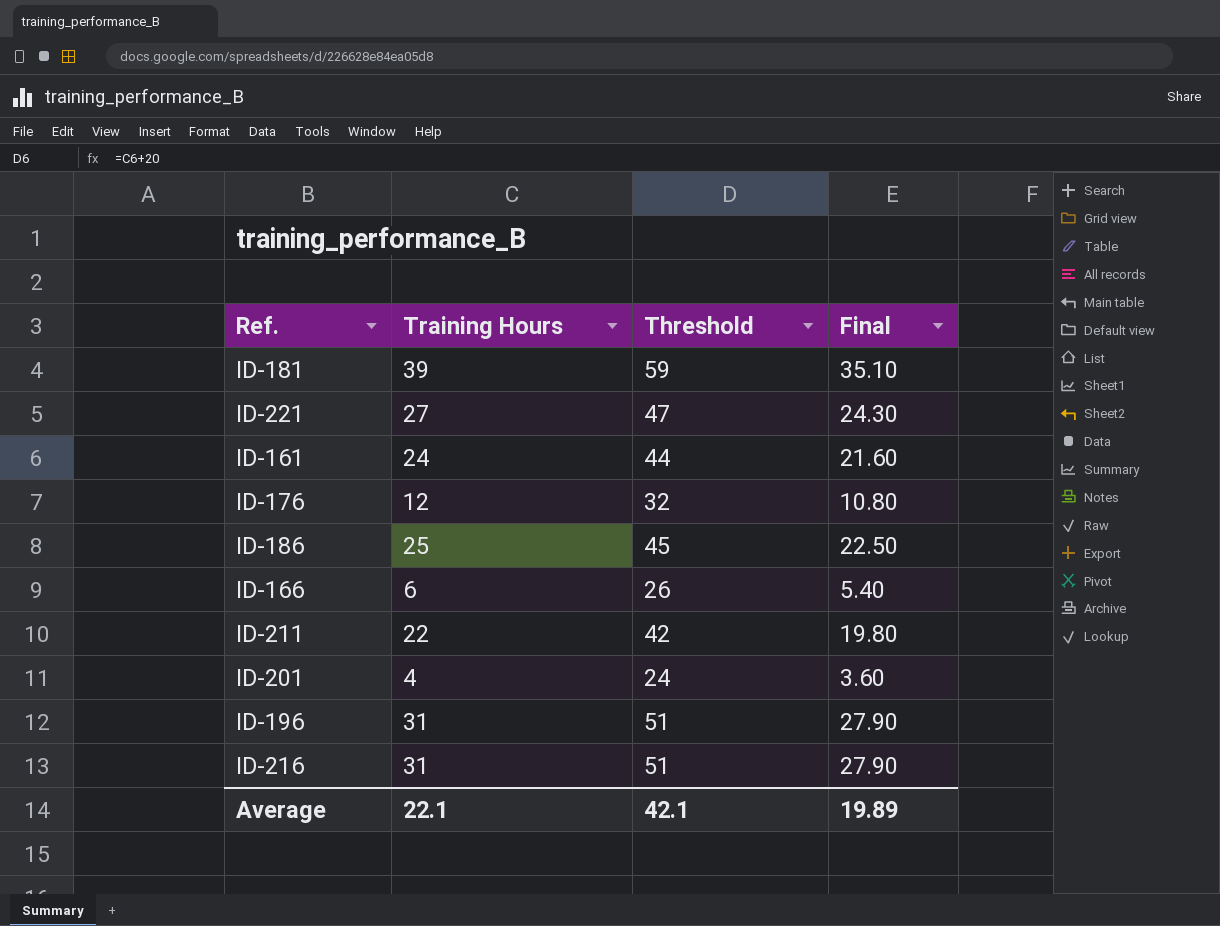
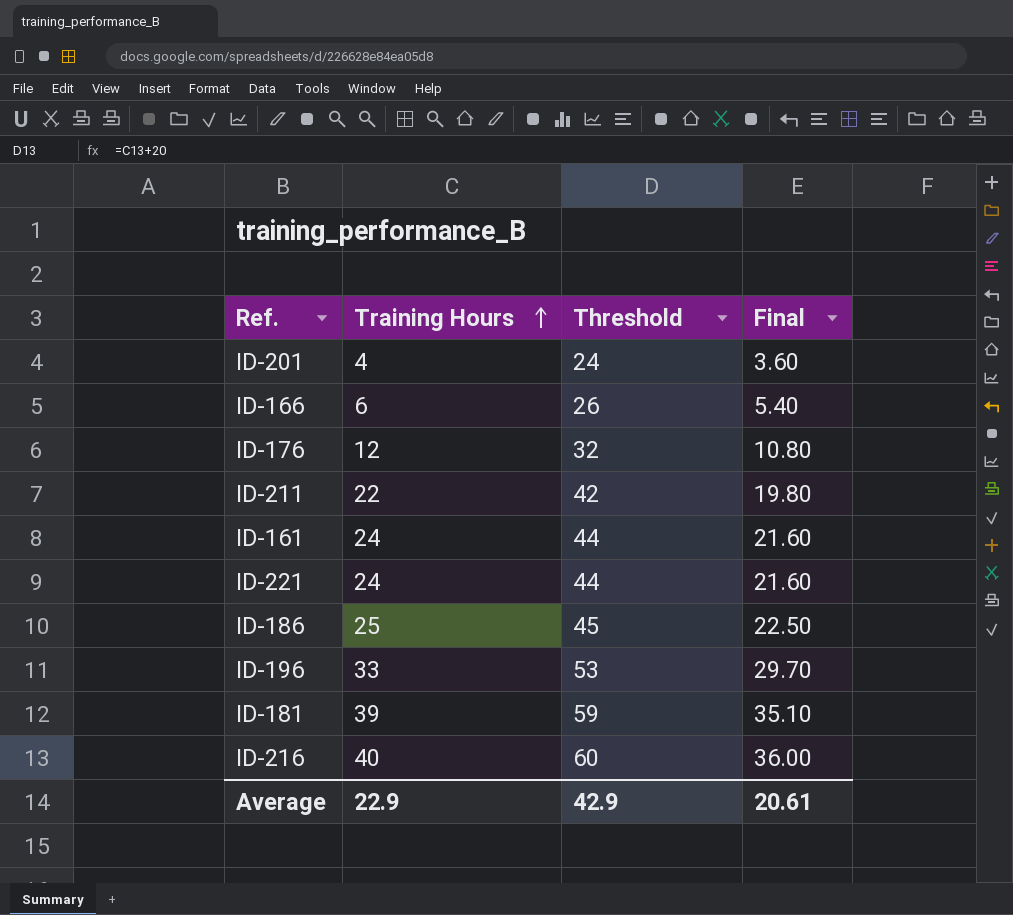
row order: none -> Training Hours ascending
ID-221 | Training Hours: 27 -> 24
ID-221 | Threshold: 47 -> 44
ID-221 | Final: 24.30 -> 21.60
ID-196 | Training Hours: 31 -> 33
ID-196 | Threshold: 51 -> 53
ID-196 | Final: 27.90 -> 29.70
ID-216 | Training Hours: 31 -> 40
ID-216 | Threshold: 51 -> 60
ID-216 | Final: 27.90 -> 36.00
Average | Training Hours: 22.1 -> 22.9
Average | Threshold: 42.1 -> 42.9
Average | Final: 19.89 -> 20.61

